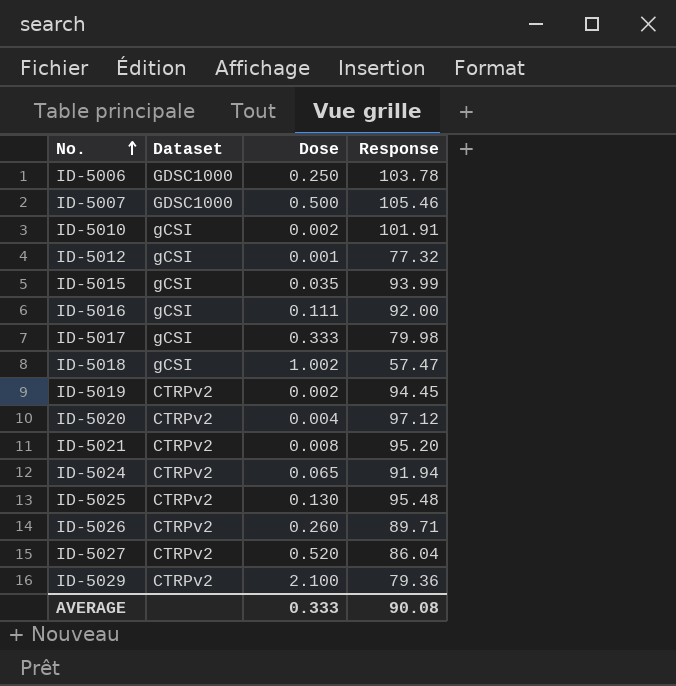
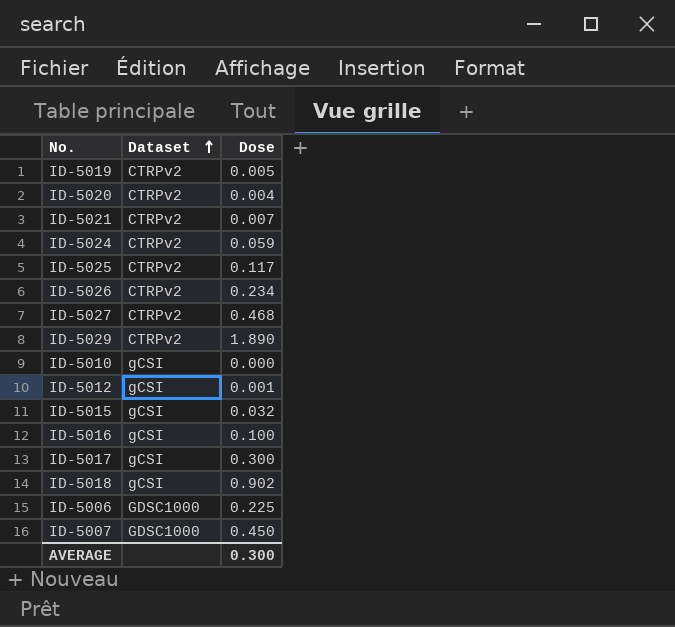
row order: No. ascending -> Dataset ascending
column Response | position: 4 -> none
ID-5019 | Dose: 0.002 -> 0.005
ID-5021 | Dose: 0.008 -> 0.007
ID-5024 | Dose: 0.065 -> 0.059
ID-5025 | Dose: 0.130 -> 0.117
ID-5026 | Dose: 0.260 -> 0.234
ID-5027 | Dose: 0.520 -> 0.468
ID-5029 | Dose: 2.100 -> 1.890
ID-5010 | Dose: 0.002 -> 0.000
ID-5015 | Dose: 0.035 -> 0.032
ID-5016 | Dose: 0.111 -> 0.100
ID-5017 | Dose: 0.333 -> 0.300
ID-5018 | Dose: 1.002 -> 0.902
ID-5006 | Dose: 0.250 -> 0.225
ID-5007 | Dose: 0.500 -> 0.450
AVERAGE | Dose: 0.333 -> 0.300

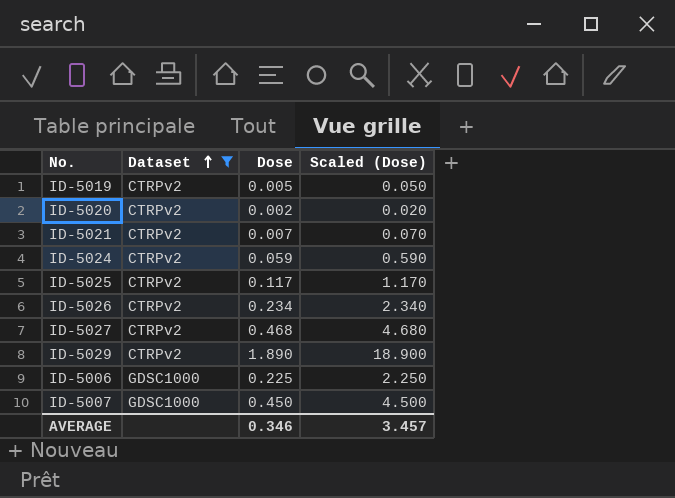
filter: none -> Dataset != gCSI
column Scaled (Dose) | formula: none -> [Dose] * 10
ID-5020 | Dose: 0.004 -> 0.002
AVERAGE | Dose: 0.300 -> 0.346

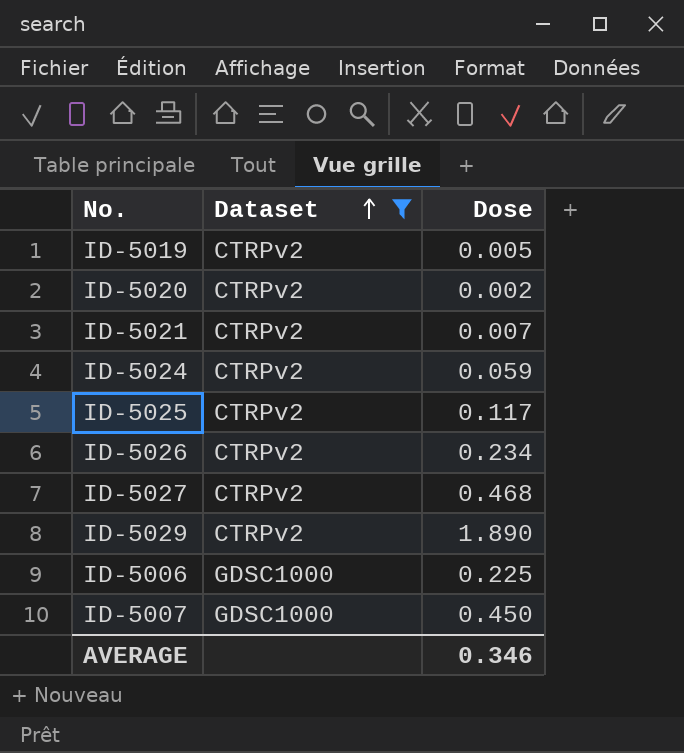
column Scaled (Dose) | formula: [Dose] * 10 -> none

